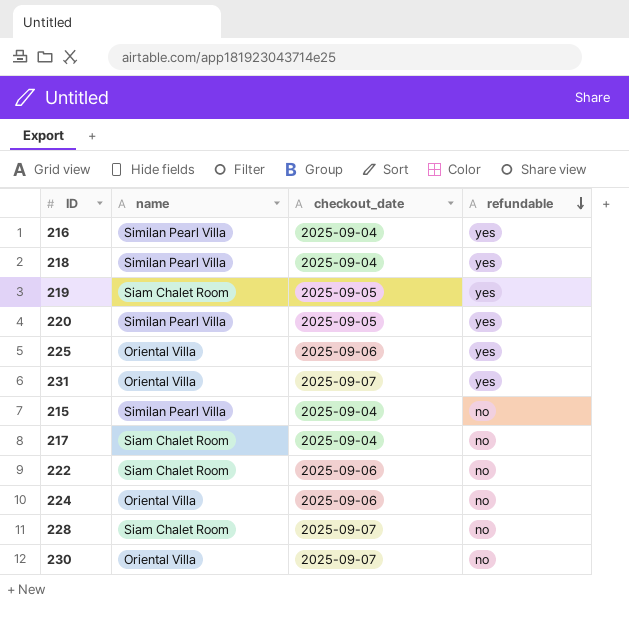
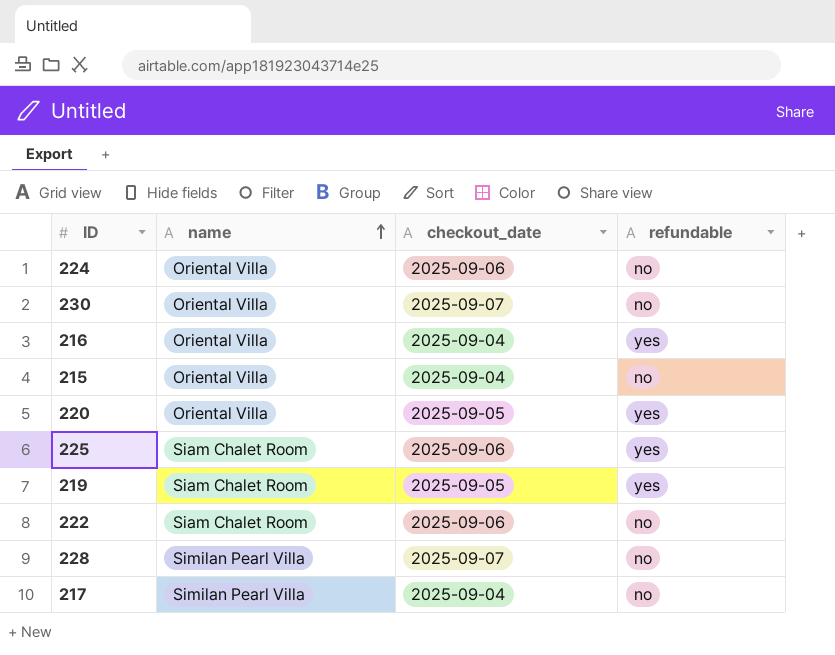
row order: refundable descending -> name ascending
row 218: Similan Pearl Villa | 2025-09-04 | yes -> none
row 231: Oriental Villa | 2025-09-07 | yes -> none
216 | name: Similan Pearl Villa -> Oriental Villa
215 | name: Similan Pearl Villa -> Oriental Villa
220 | name: Similan Pearl Villa -> Oriental Villa
225 | name: Oriental Villa -> Siam Chalet Room
228 | name: Siam Chalet Room -> Similan Pearl Villa
217 | name: Siam Chalet Room -> Similan Pearl Villa

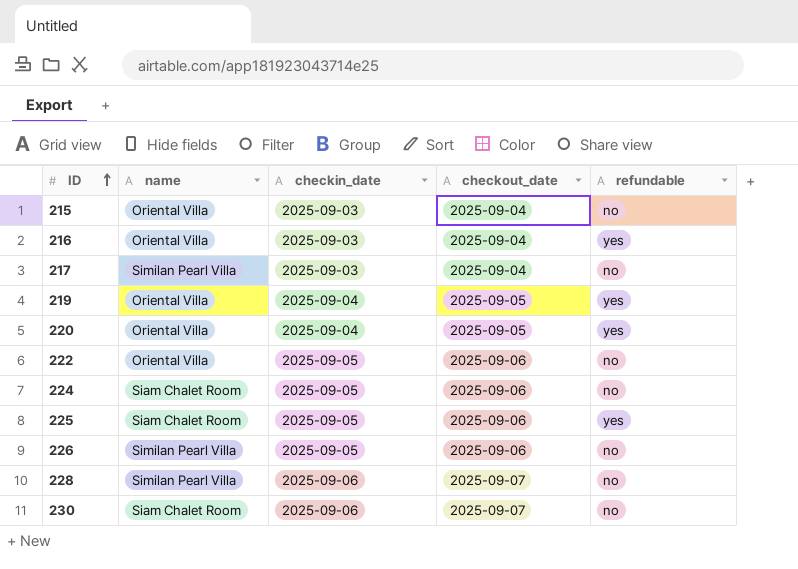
row order: name ascending -> ID ascending
column checkin_date | position: none -> 3
219 | name: Siam Chalet Room -> Oriental Villa
222 | name: Siam Chalet Room -> Oriental Villa
224 | name: Oriental Villa -> Siam Chalet Room
row 226: none -> Similan Pearl Villa | 2025-09-05 | 2025-09-06 | no
230 | name: Oriental Villa -> Siam Chalet Room

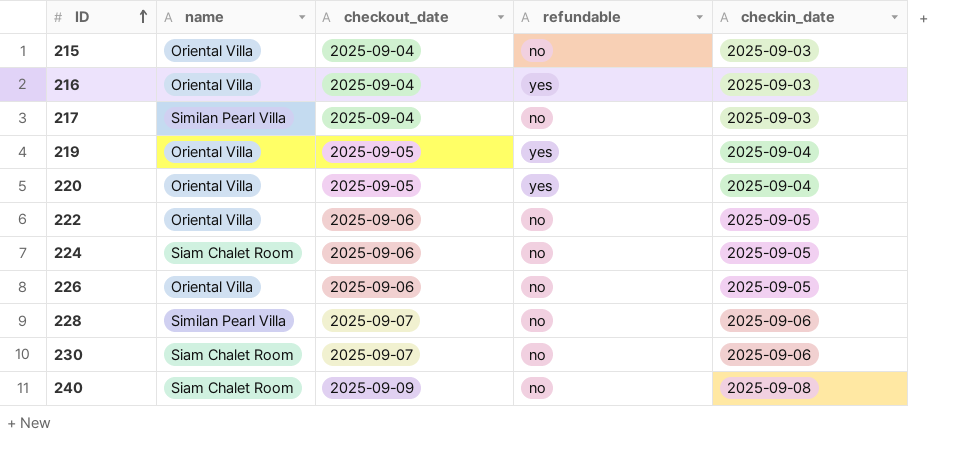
column checkin_date | position: 3 -> 5
row 225: Siam Chalet Room | 2025-09-05 | 2025-09-06 | yes -> none
226 | name: Similan Pearl Villa -> Oriental Villa
row 240: none -> Siam Chalet Room | 2025-09-09 | no | 2025-09-08

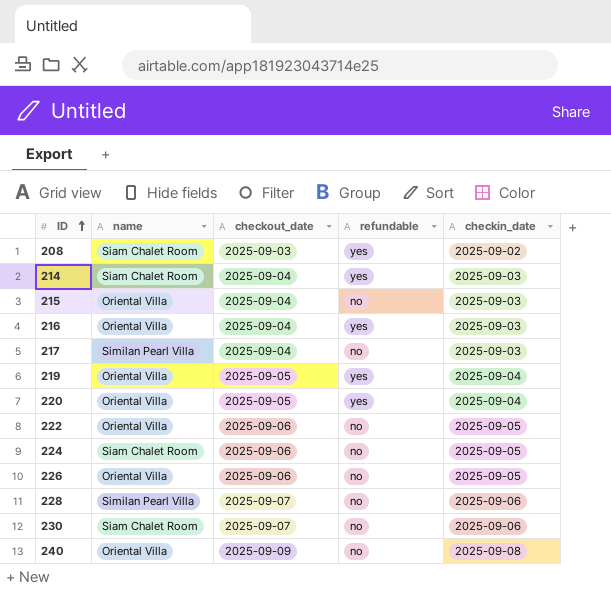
row 208: none -> Siam Chalet Room | 2025-09-03 | yes | 2025-09-02
row 214: none -> Siam Chalet Room | 2025-09-04 | yes | 2025-09-03
240 | name: Siam Chalet Room -> Oriental Villa

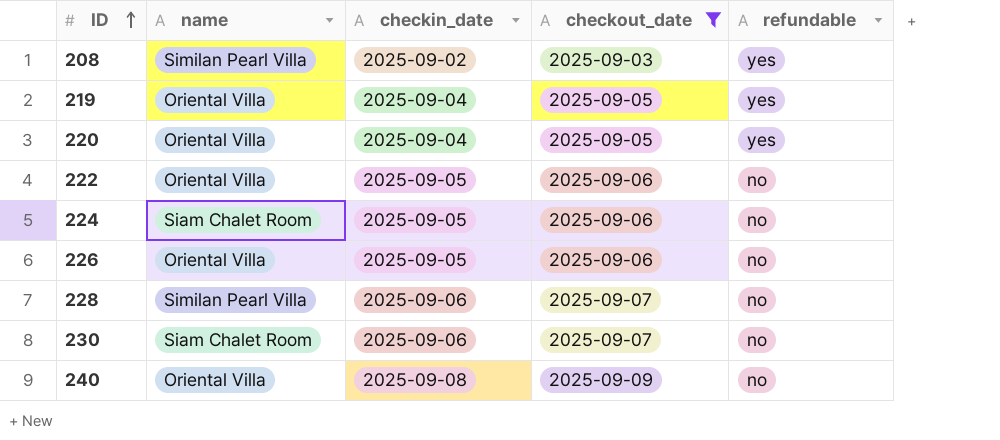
filter: none -> checkout_date != 2025-09-04
column checkin_date | position: 5 -> 3
208 | name: Siam Chalet Room -> Similan Pearl Villa

